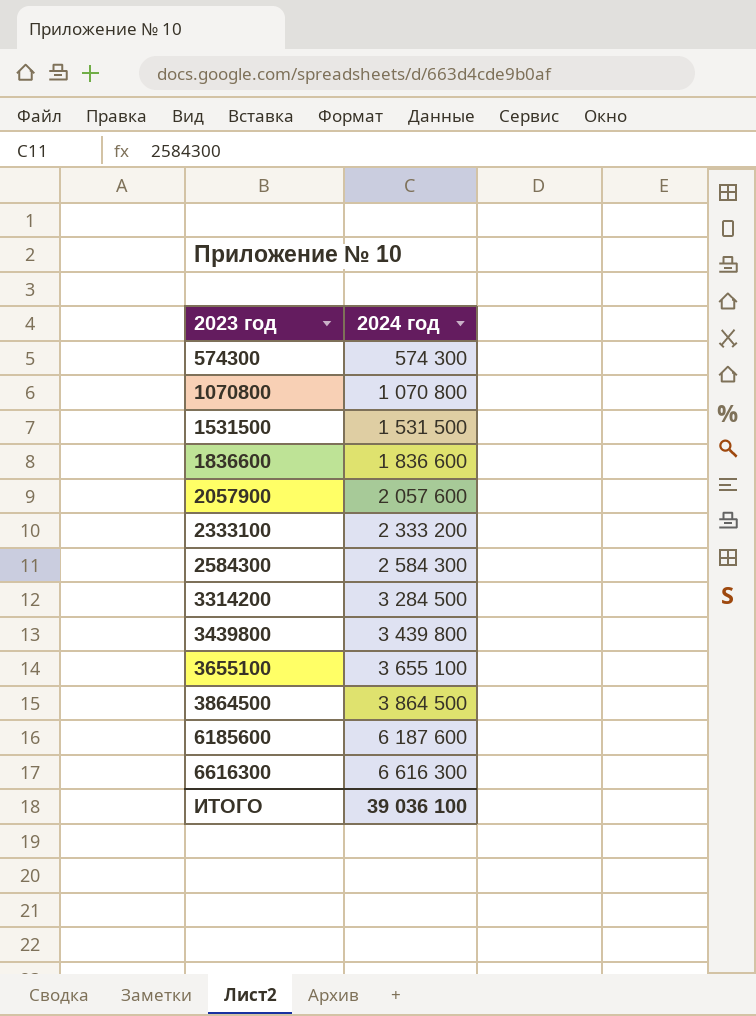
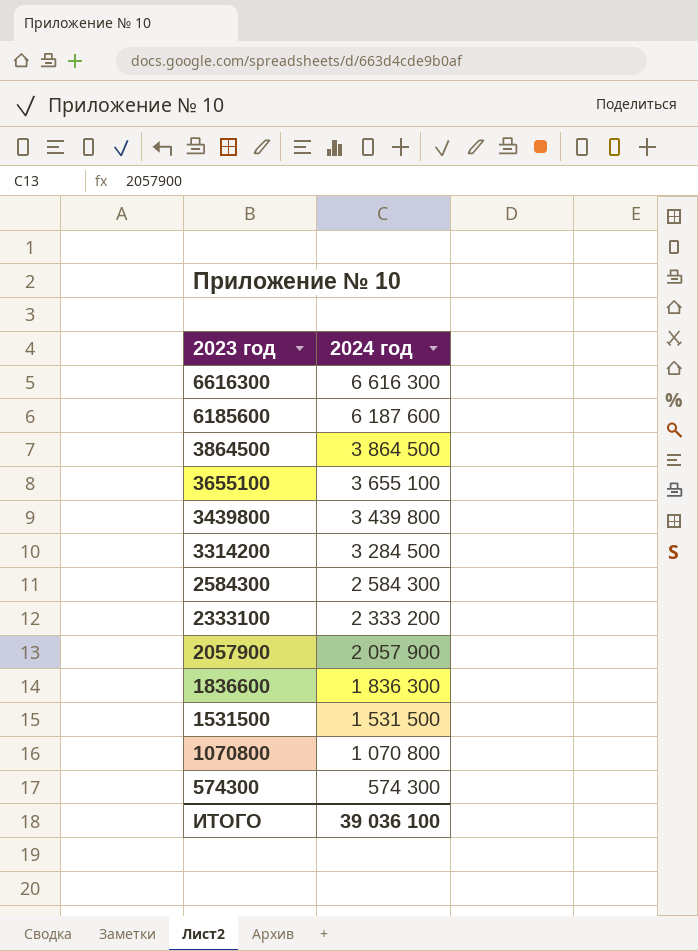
row order: 2023 год ascending -> 2023 год descending
2057900 | 2024 год: 2 057 600 -> 2 057 900
1836600 | 2024 год: 1 836 600 -> 1 836 300

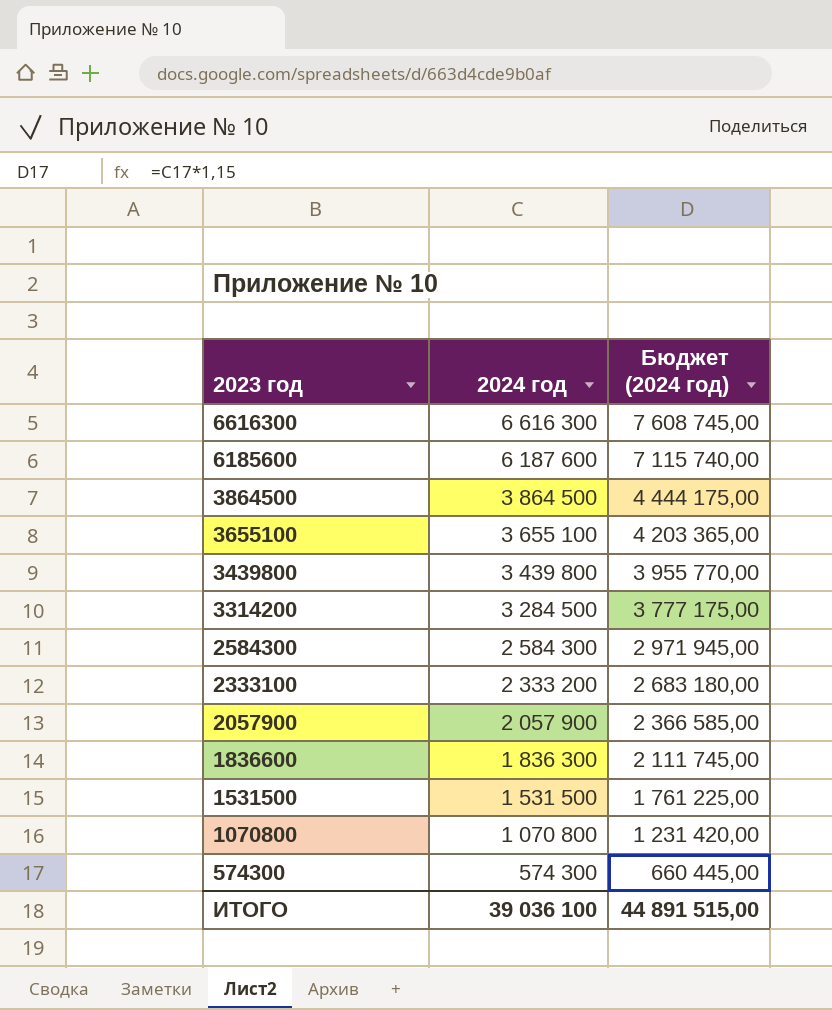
column Бюджет (2024 год) | formula: none -> [2024 год] * 1,15

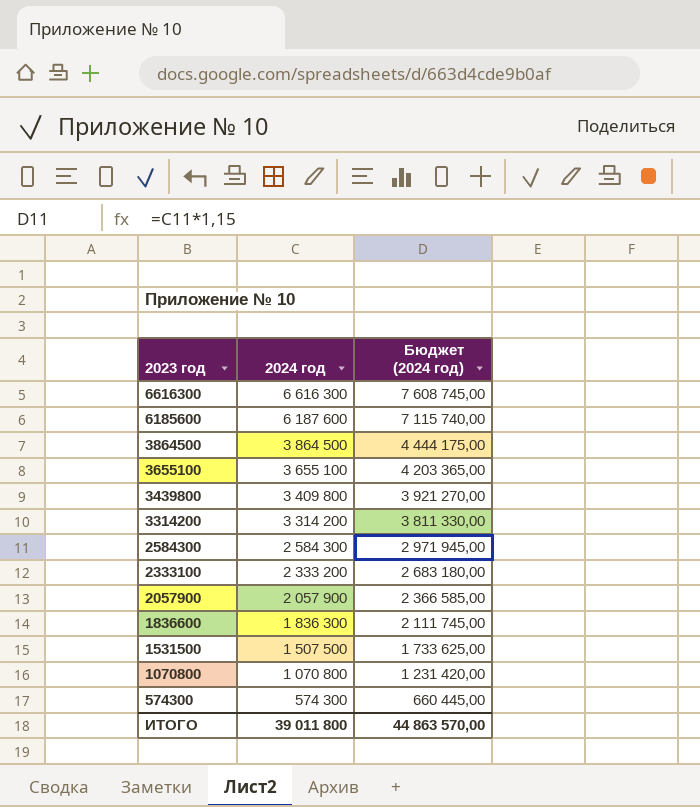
3439800 | 2024 год: 3 439 800 -> 3 409 800
3439800 | Бюджет (2024 год): 3 955 770,00 -> 3 921 270,00
3314200 | 2024 год: 3 284 500 -> 3 314 200
3314200 | Бюджет (2024 год): 3 777 175,00 -> 3 811 330,00
1531500 | 2024 год: 1 531 500 -> 1 507 500
1531500 | Бюджет (2024 год): 1 761 225,00 -> 1 733 625,00
ИТОГО | 2024 год: 39 036 100 -> 39 011 800
ИТОГО | Бюджет (2024 год): 44 891 515,00 -> 44 863 570,00

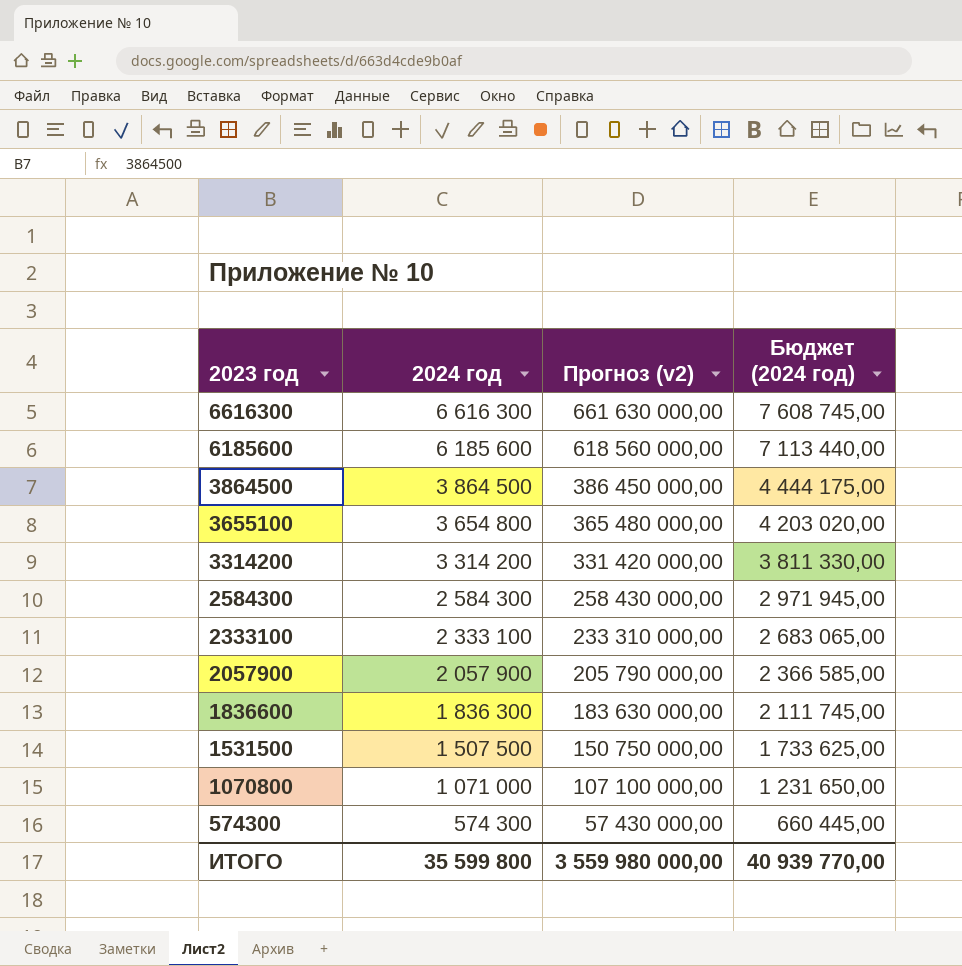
column Прогноз (v2) | formula: none -> [2024 год] * 100
row 3439800: 3 409 800 | 3 921 270,00 -> none
6185600 | 2024 год: 6 187 600 -> 6 185 600
6185600 | Бюджет (2024 год): 7 115 740,00 -> 7 113 440,00
3655100 | 2024 год: 3 655 100 -> 3 654 800
3655100 | Бюджет (2024 год): 4 203 365,00 -> 4 203 020,00
2333100 | 2024 год: 2 333 200 -> 2 333 100
2333100 | Бюджет (2024 год): 2 683 180,00 -> 2 683 065,00
1070800 | 2024 год: 1 070 800 -> 1 071 000
1070800 | Бюджет (2024 год): 1 231 420,00 -> 1 231 650,00
ИТОГО | 2024 год: 39 011 800 -> 35 599 800
ИТОГО | Бюджет (2024 год): 44 863 570,00 -> 40 939 770,00

